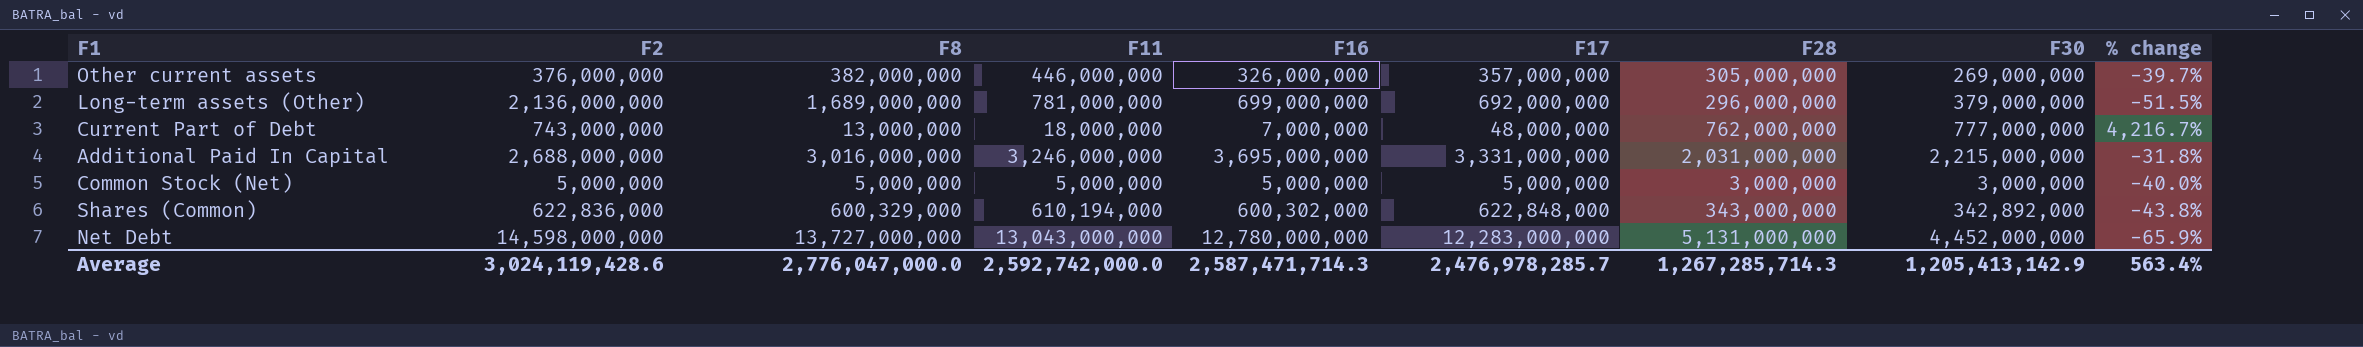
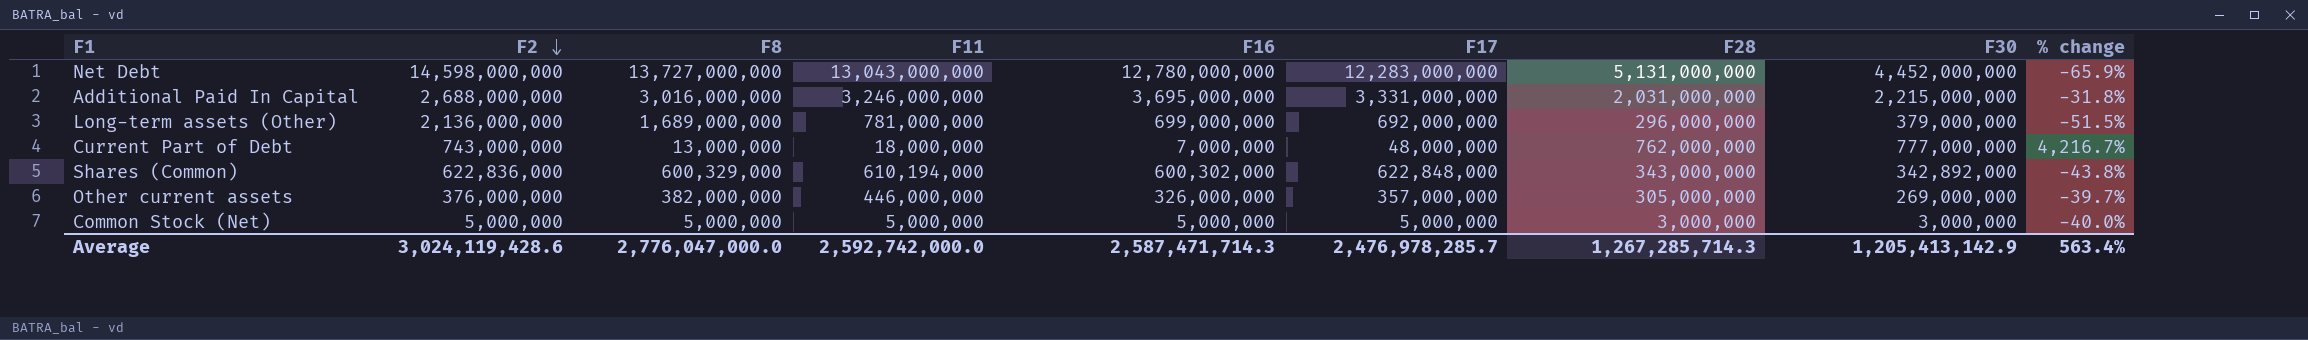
row order: none -> F2 descending

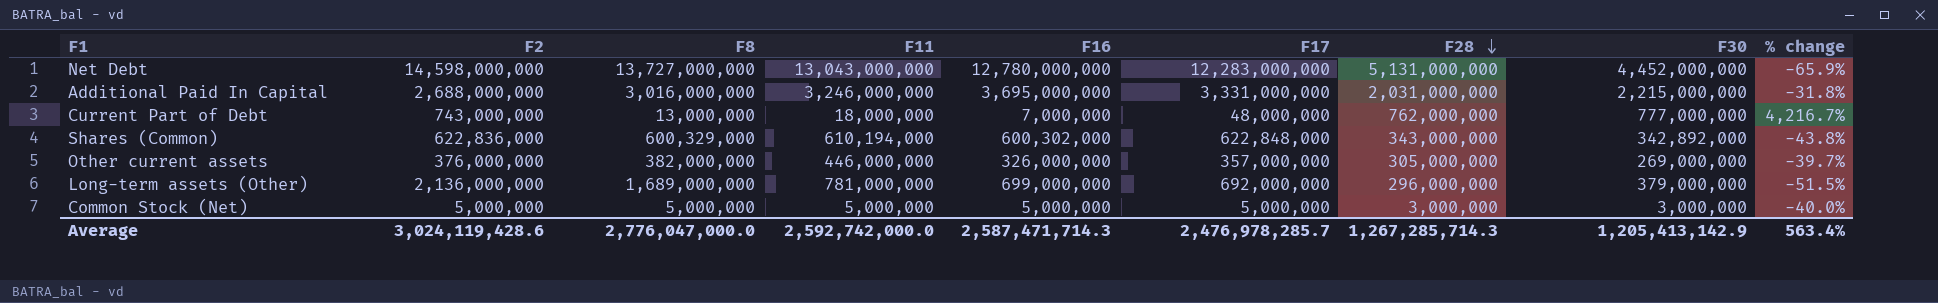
row order: F2 descending -> F28 descending

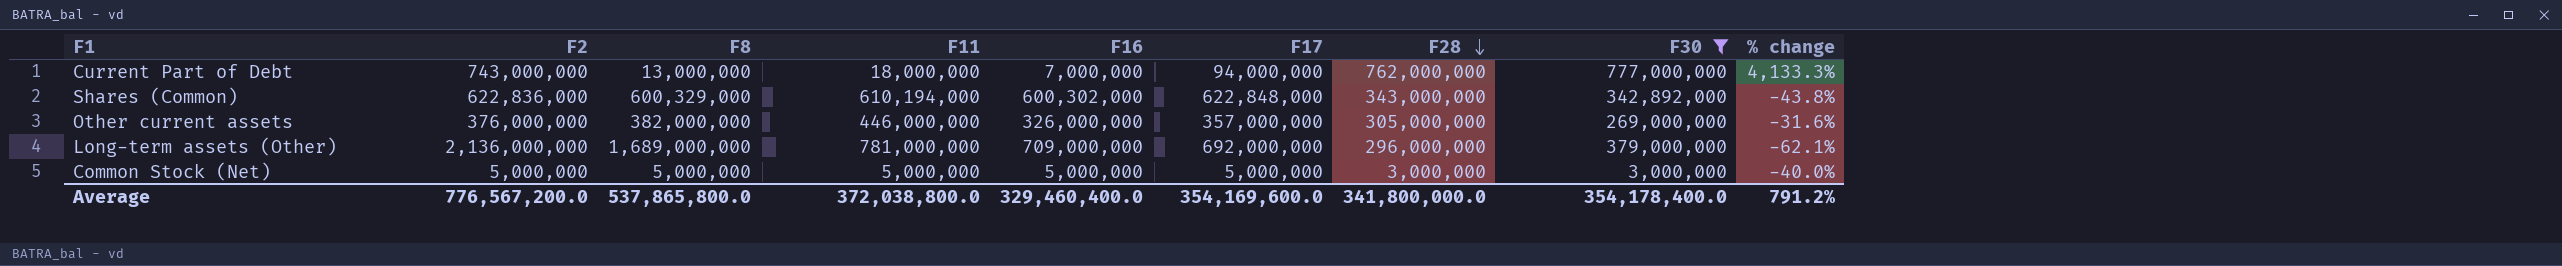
filter: none -> F30 <= 777,000,000
column % change | formula: ([F30] - [F11]) / [F11] -> ([F28] - [F11]) / [F11]
Current Part of Debt | F17: 48,000,000 -> 94,000,000
Long-term assets (Other) | F16: 699,000,000 -> 709,000,000
Average | F2: 3,024,119,428.6 -> 776,567,200.0
Average | F8: 2,776,047,000.0 -> 537,865,800.0
Average | F11: 2,592,742,000.0 -> 372,038,800.0
Average | F16: 2,587,471,714.3 -> 329,460,400.0
Average | F17: 2,476,978,285.7 -> 354,169,600.0
Average | F28: 1,267,285,714.3 -> 341,800,000.0
Average | F30: 1,205,413,142.9 -> 354,178,400.0
Average | % change: 563.4% -> 791.2%

